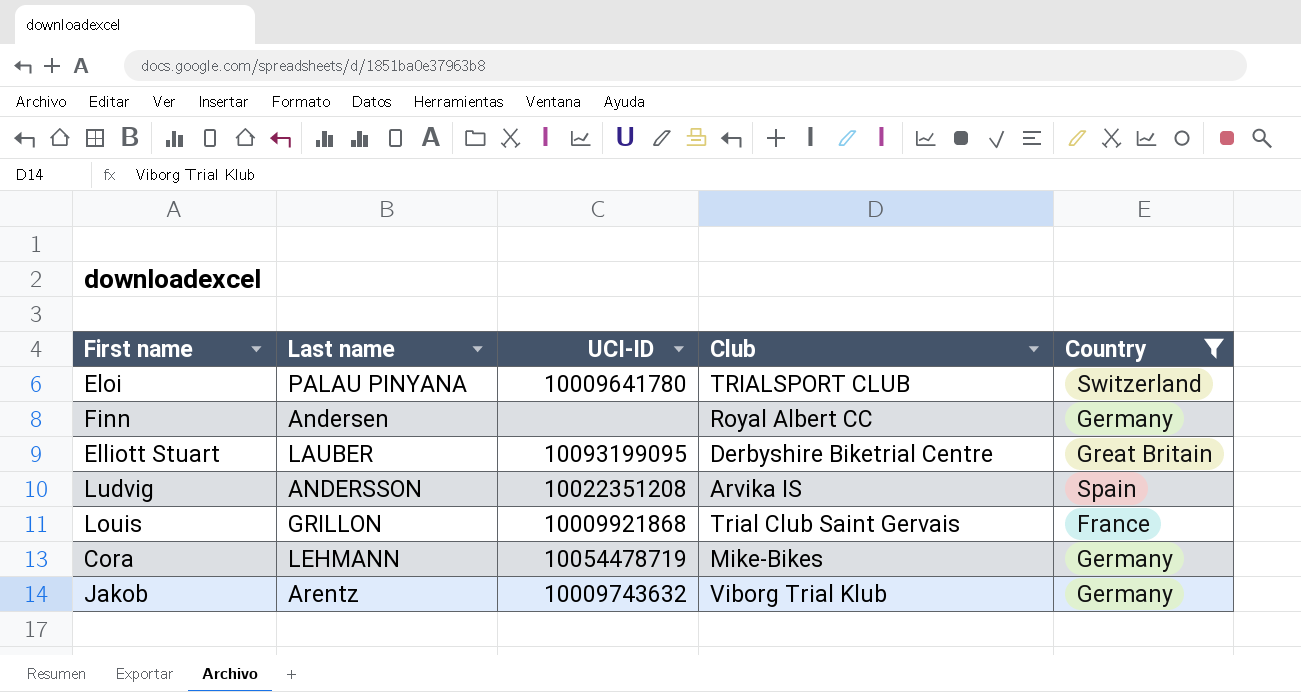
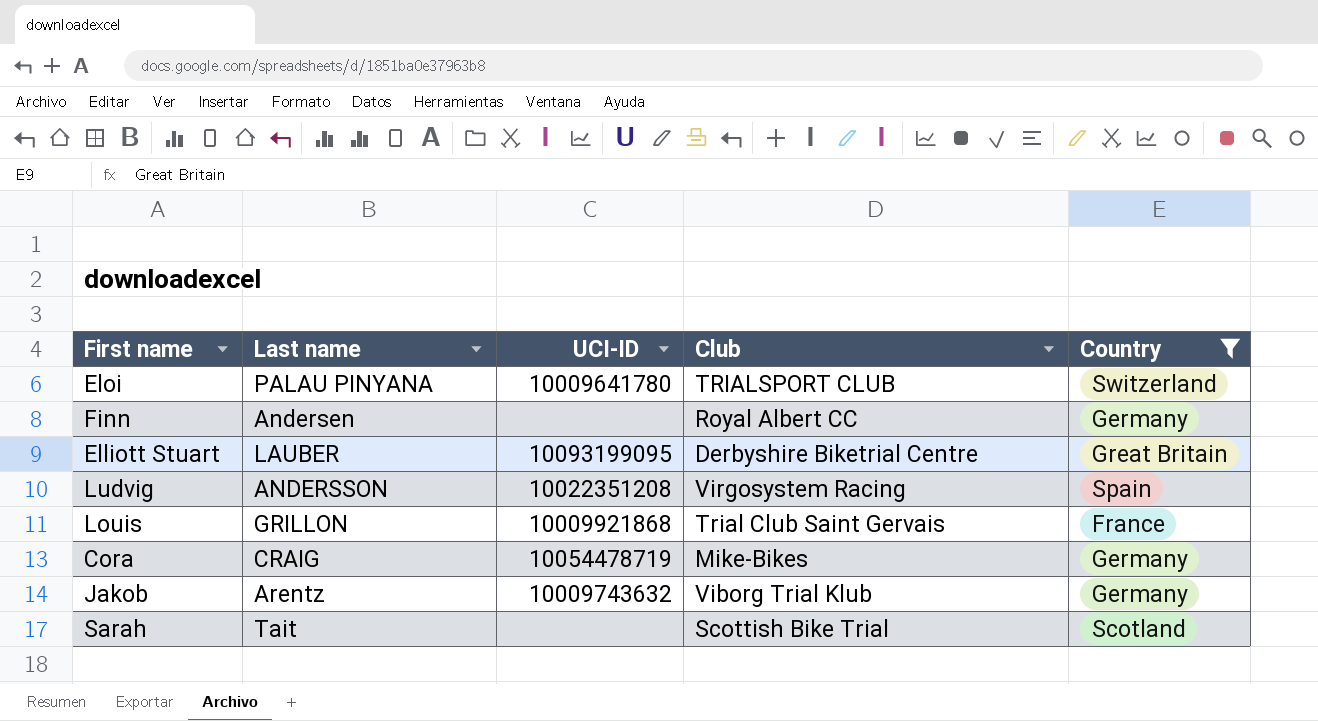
Ludvig | Club: Arvika IS -> Virgosystem Racing
Cora | Last name: LEHMANN -> CRAIG
row Sarah: none -> Tait | none | Scottish Bike Trial | Scotland

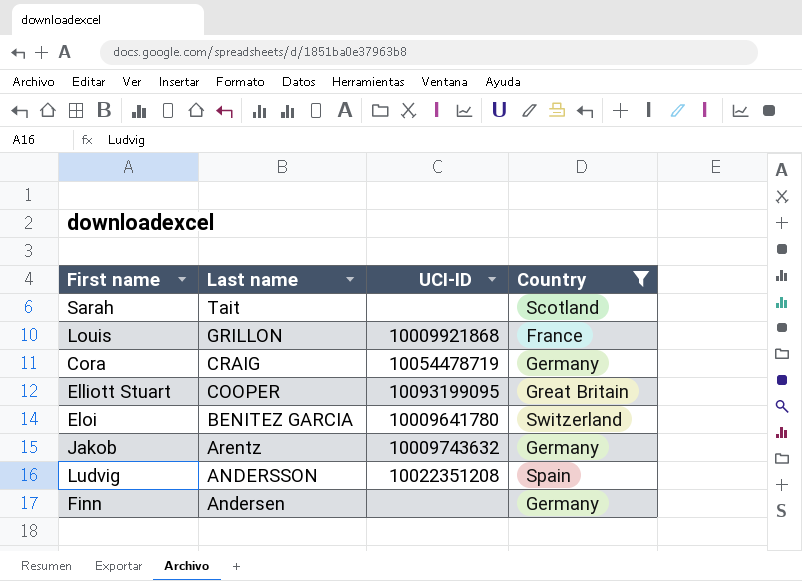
row order: none -> Last name descending
column Club | position: 4 -> none
Elliott Stuart | Last name: LAUBER -> COOPER
Eloi | Last name: PALAU PINYANA -> BENITEZ GARCIA

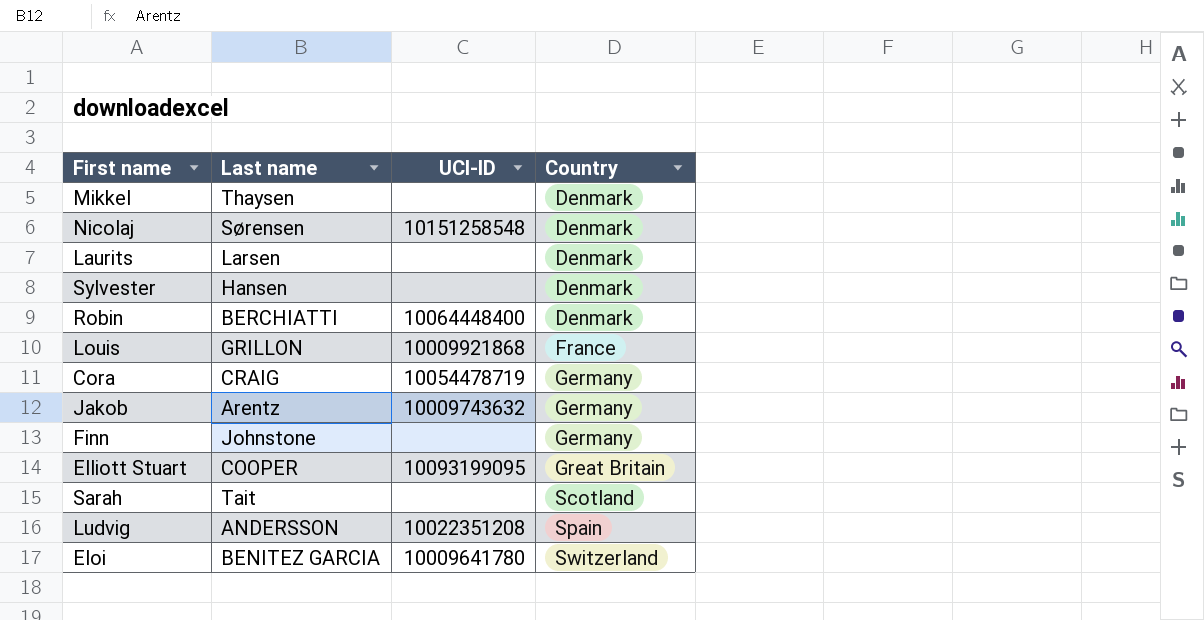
filter: Country != Denmark -> none
row order: Last name descending -> Country ascending
Finn | Last name: Andersen -> Johnstone

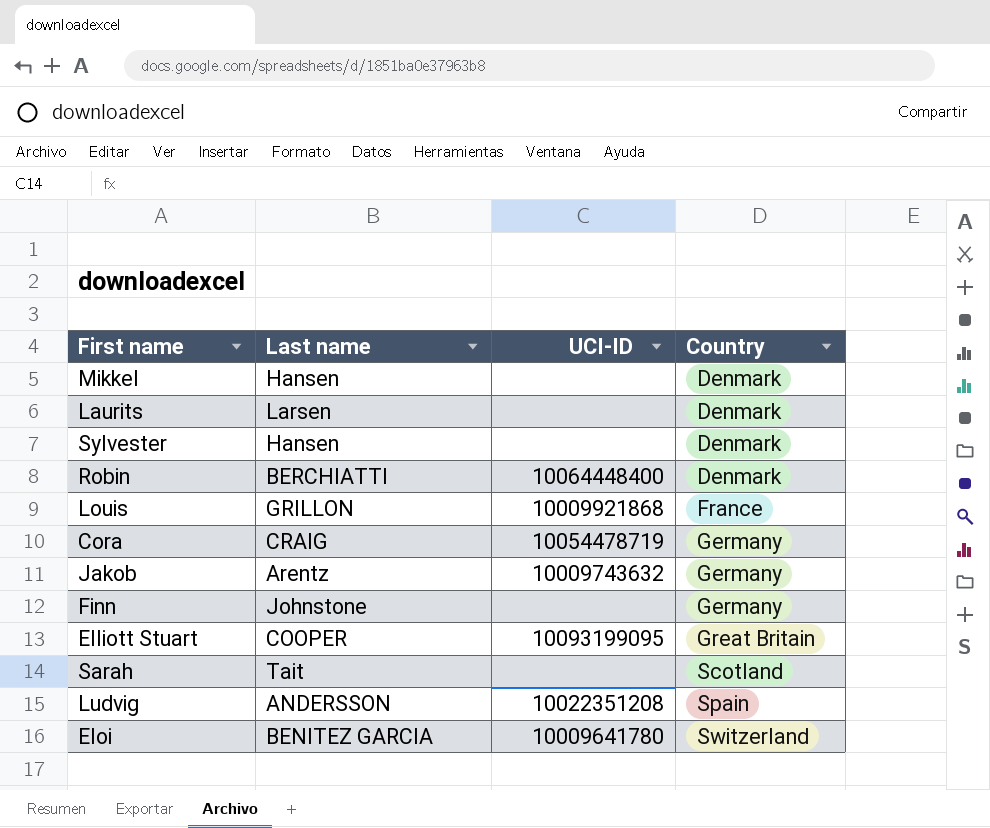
row Nicolaj: Sørensen | 10151258548 | Denmark -> none
Mikkel | Last name: Thaysen -> Hansen

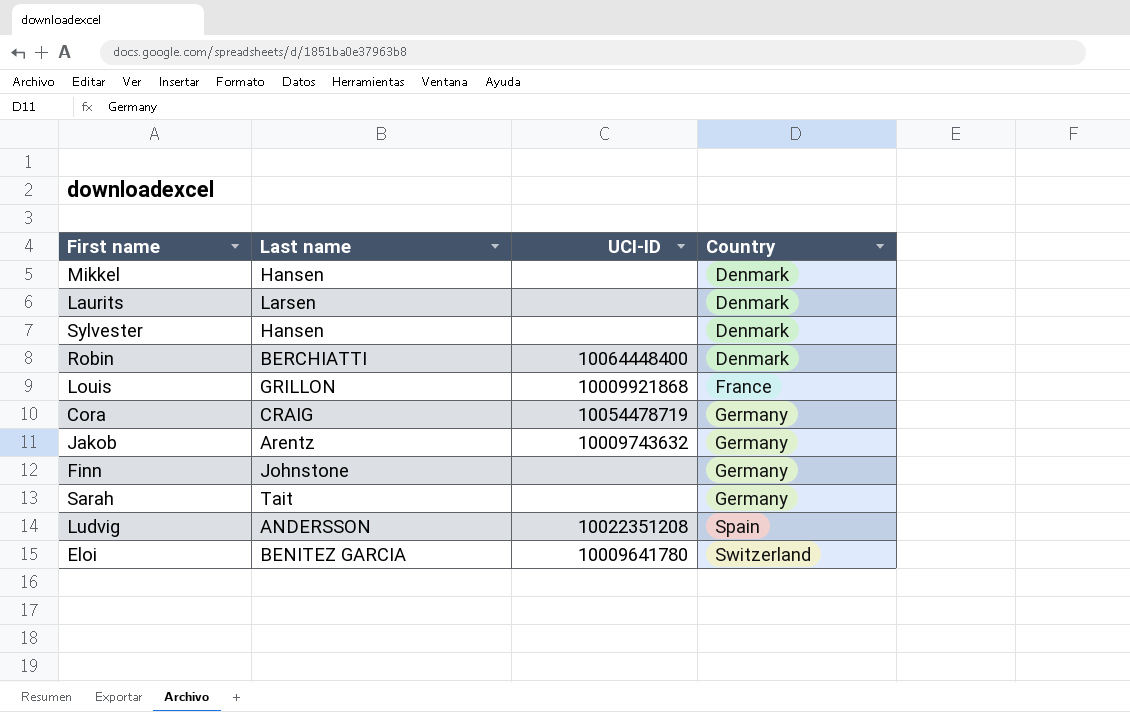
row Elliott Stuart: COOPER | 10093199095 | Great Britain -> none
Sarah | Country: Scotland -> Germany

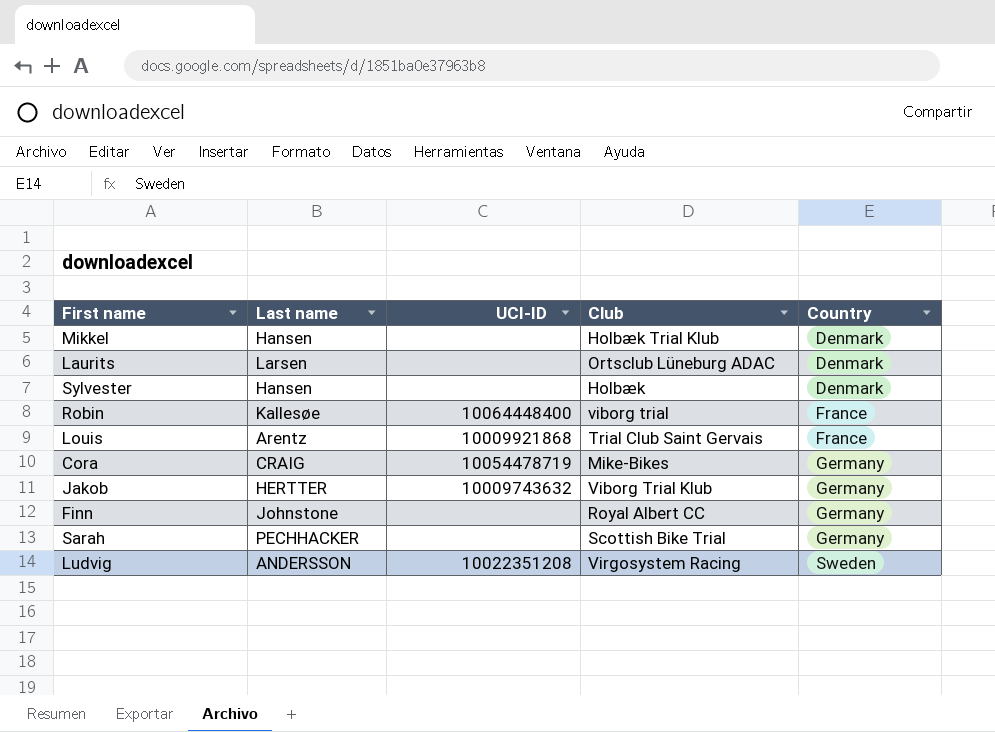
column Club | position: none -> 4
row Eloi: BENITEZ GARCIA | 10009641780 | Switzerland -> none
Robin | Last name: BERCHIATTI -> Kallesøe
Robin | Country: Denmark -> France
Louis | Last name: GRILLON -> Arentz
Jakob | Last name: Arentz -> HERTTER
Sarah | Last name: Tait -> PECHHACKER
Ludvig | Country: Spain -> Sweden

